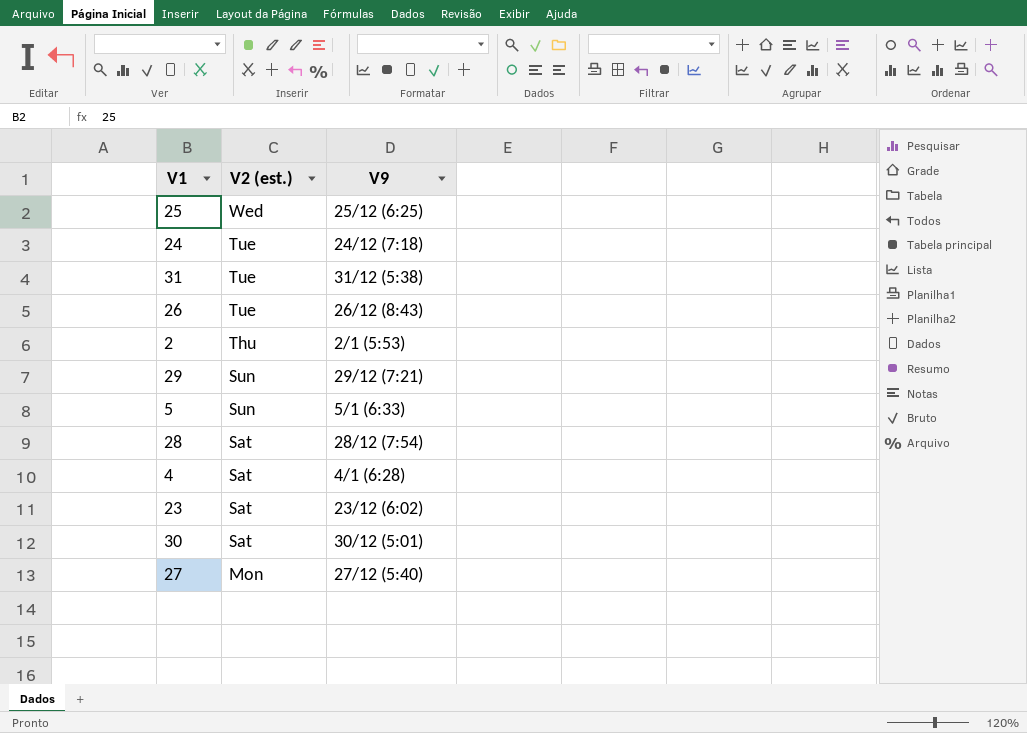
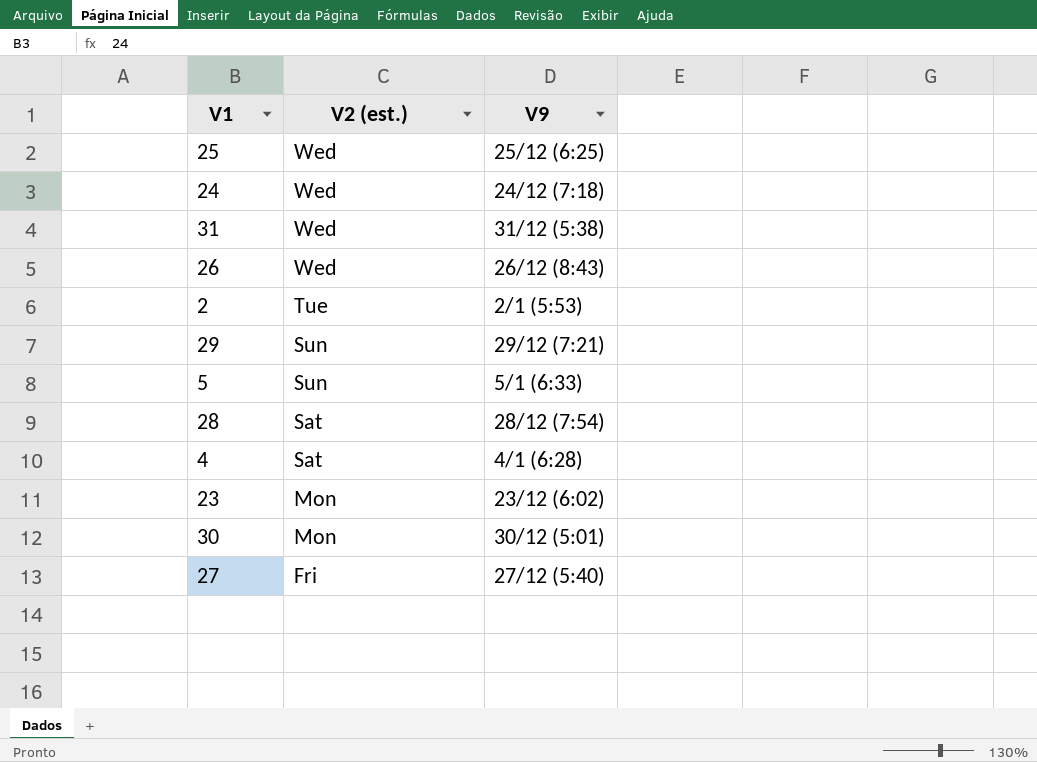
24 | V2 (est.): Tue -> Wed
31 | V2 (est.): Tue -> Wed
26 | V2 (est.): Tue -> Wed
2 | V2 (est.): Thu -> Tue
23 | V2 (est.): Sat -> Mon
30 | V2 (est.): Sat -> Mon
27 | V2 (est.): Mon -> Fri

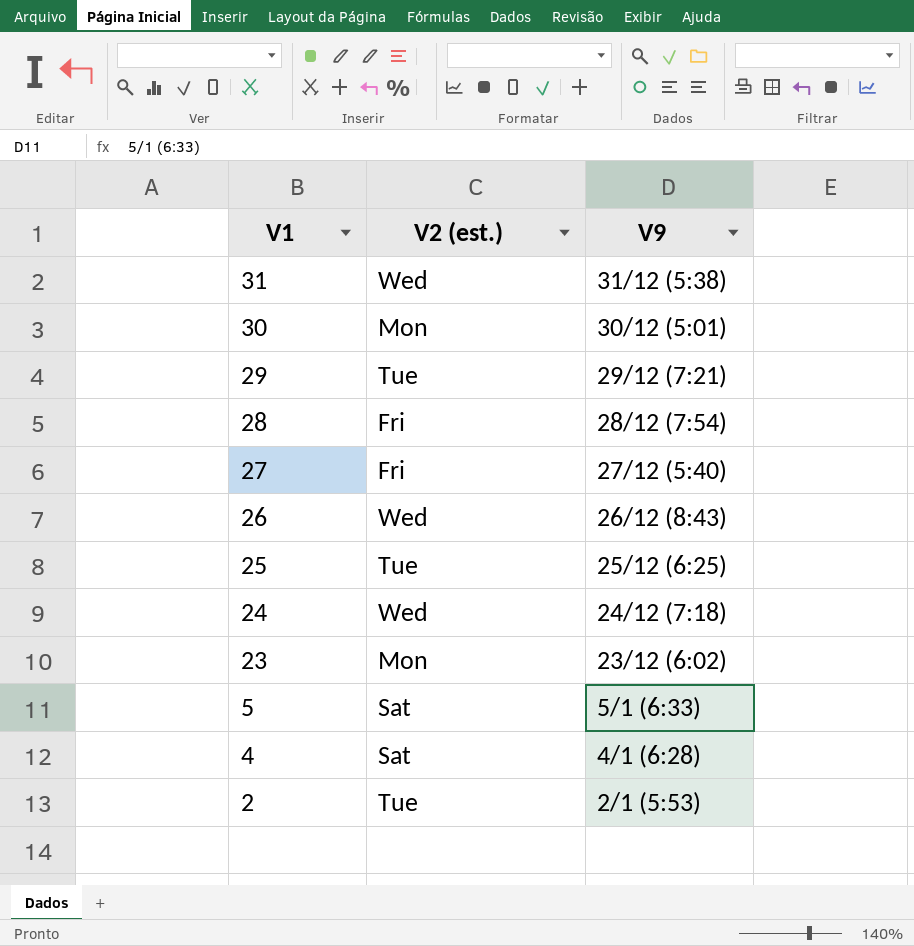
row order: V2 (est.) descending -> V1 descending
29 | V2 (est.): Sun -> Tue
28 | V2 (est.): Sat -> Fri
25 | V2 (est.): Wed -> Tue
5 | V2 (est.): Sun -> Sat

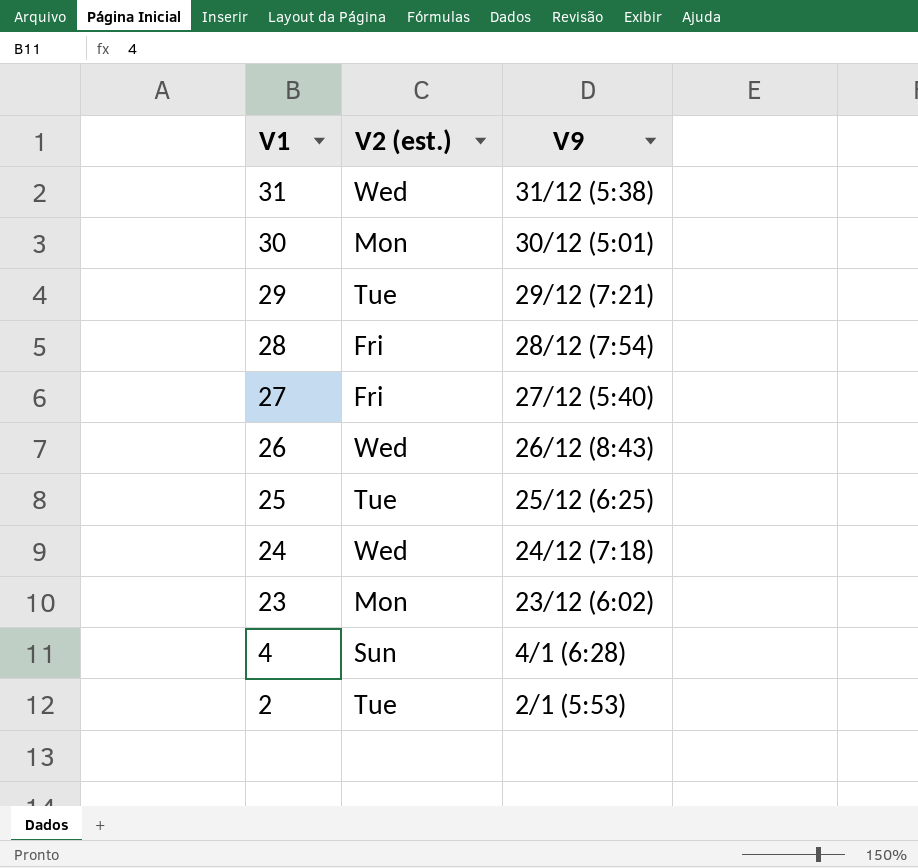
row 5: Sat | 5/1 (6:33) -> none
4 | V2 (est.): Sat -> Sun

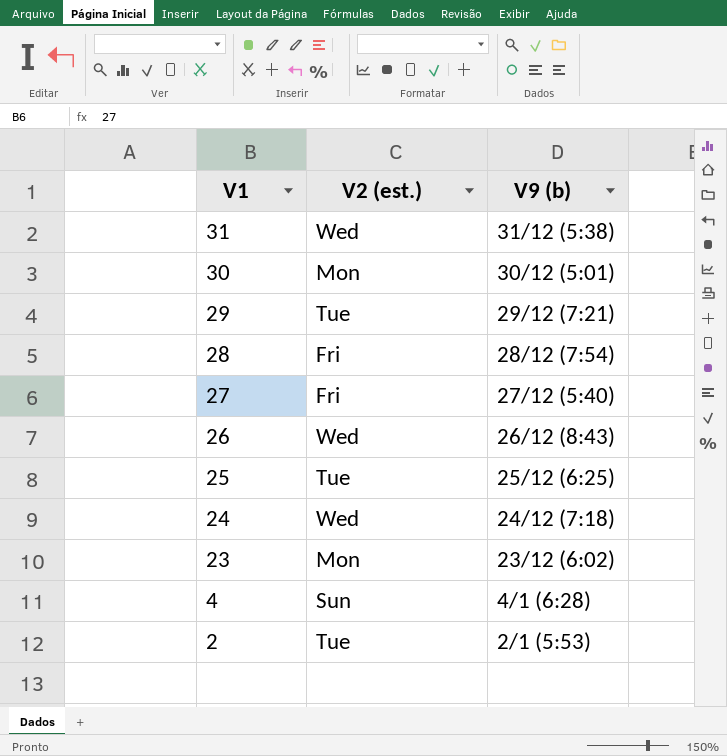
column name: V9 -> V9 (b)

